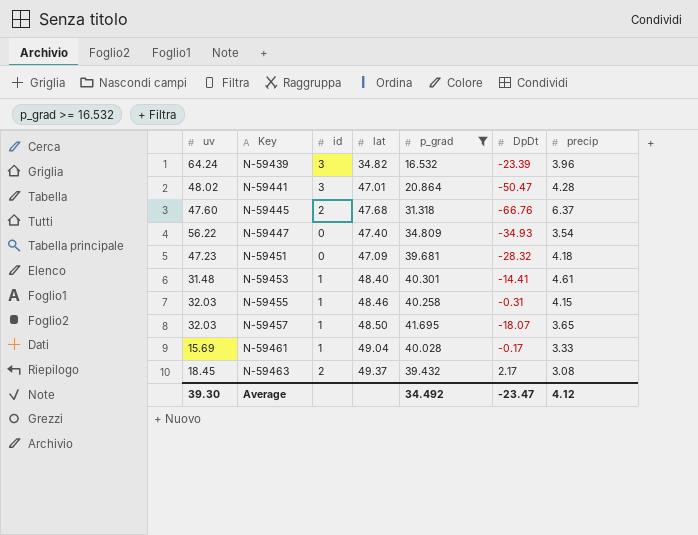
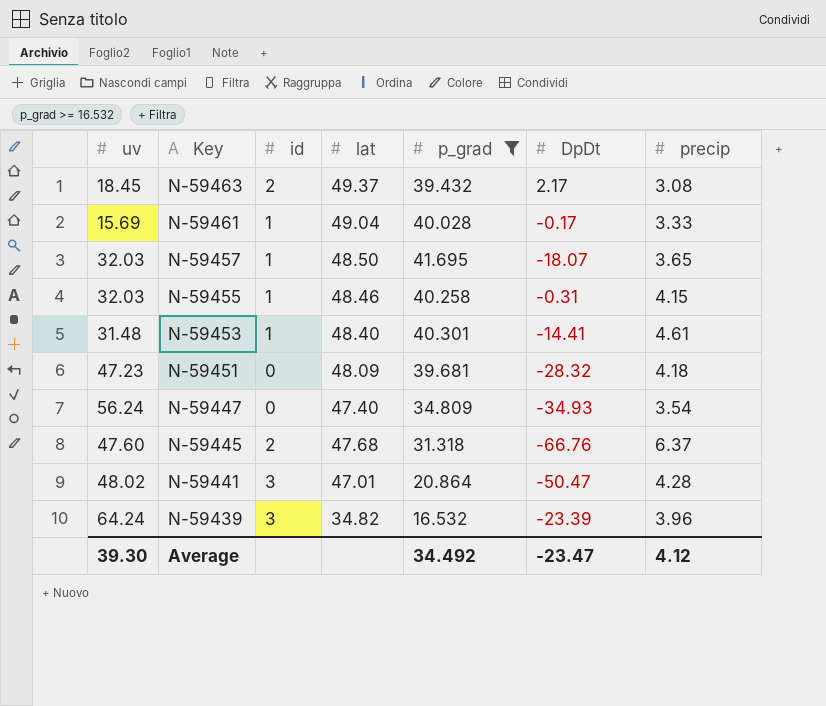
row order: Key ascending -> Key descending
N-59451 | lat: 47.09 -> 48.09
N-59447 | uv: 56.22 -> 56.24

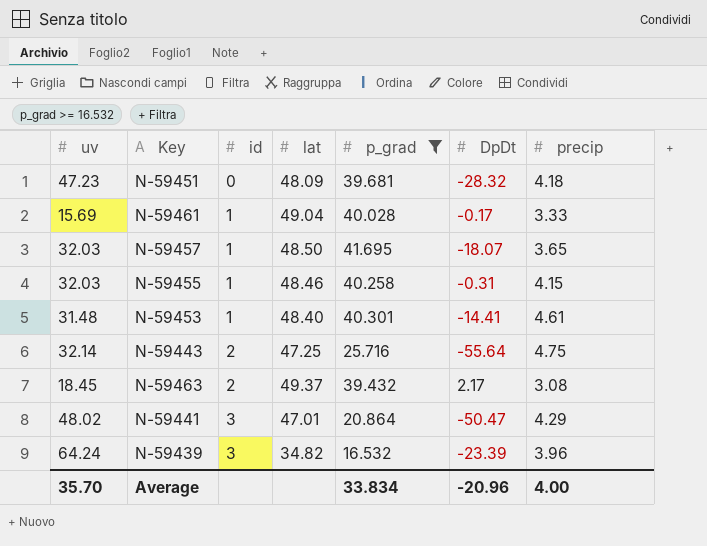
row order: Key descending -> id ascending
row N-59447: 56.24 | 0 | 47.40 | 34.809 | -34.93 | 3.54 -> none
row N-59445: 47.60 | 2 | 47.68 | 31.318 | -66.76 | 6.37 -> none
row N-59443: none -> 32.14 | 2 | 47.25 | 25.716 | -55.64 | 4.75
N-59441 | precip: 4.28 -> 4.29
Average | uv: 39.30 -> 35.70
Average | p_grad: 34.492 -> 33.834
Average | DpDt: -23.47 -> -20.96
Average | precip: 4.12 -> 4.00

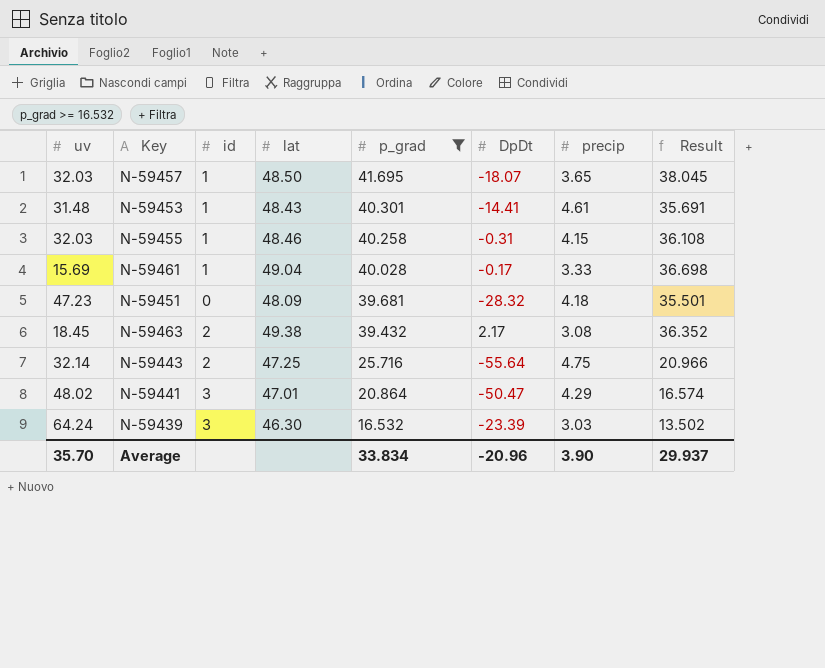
row order: id ascending -> p_grad descending
column Result | formula: none -> [p_grad] - [precip]
N-59453 | lat: 48.40 -> 48.43
N-59463 | lat: 49.37 -> 49.38
N-59439 | lat: 34.82 -> 46.30
N-59439 | precip: 3.96 -> 3.03
Average | precip: 4.00 -> 3.90

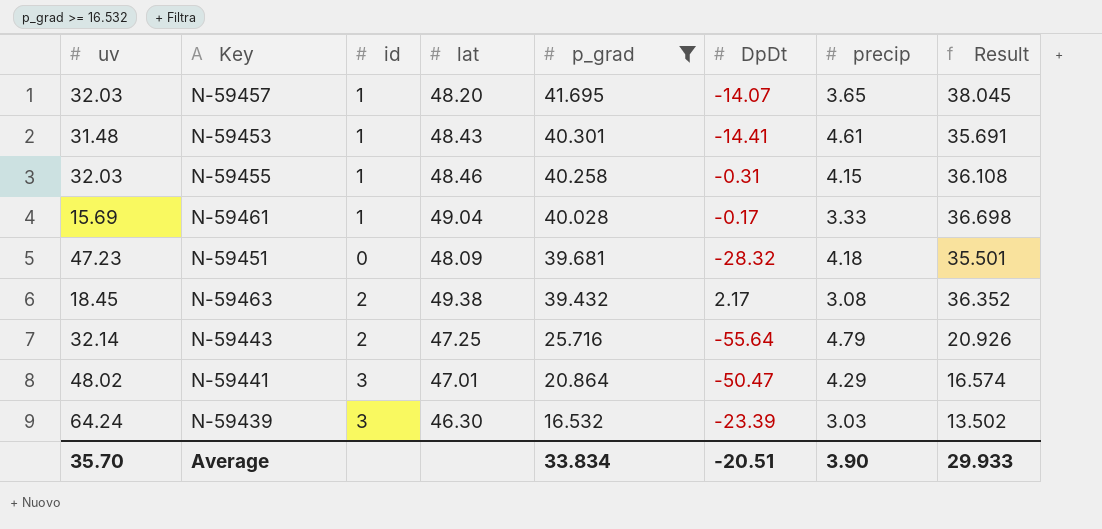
N-59457 | lat: 48.50 -> 48.20
N-59457 | DpDt: -18.07 -> -14.07
N-59443 | precip: 4.75 -> 4.79
N-59443 | Result: 20.966 -> 20.926
Average | DpDt: -20.96 -> -20.51
Average | Result: 29.937 -> 29.933

